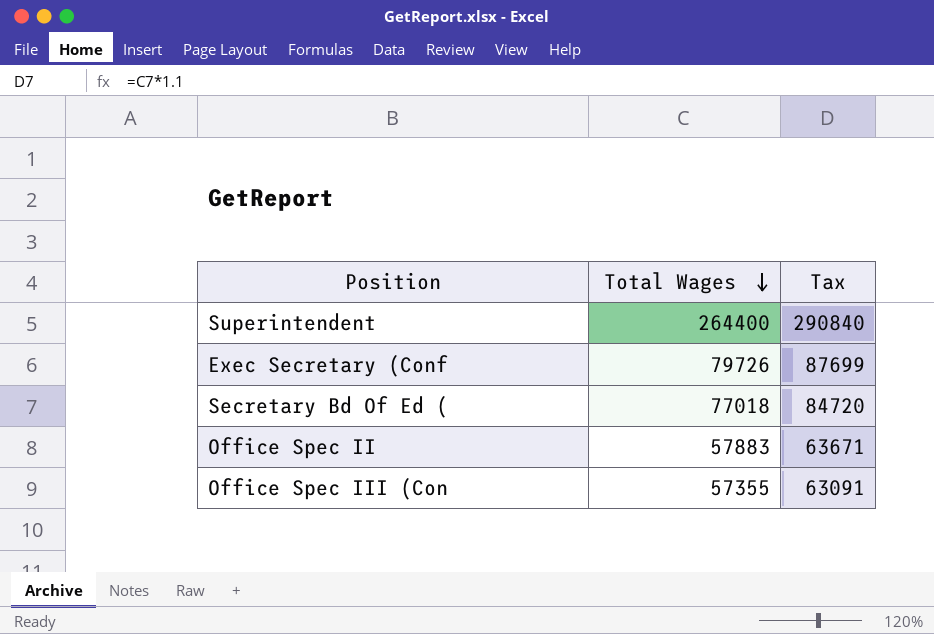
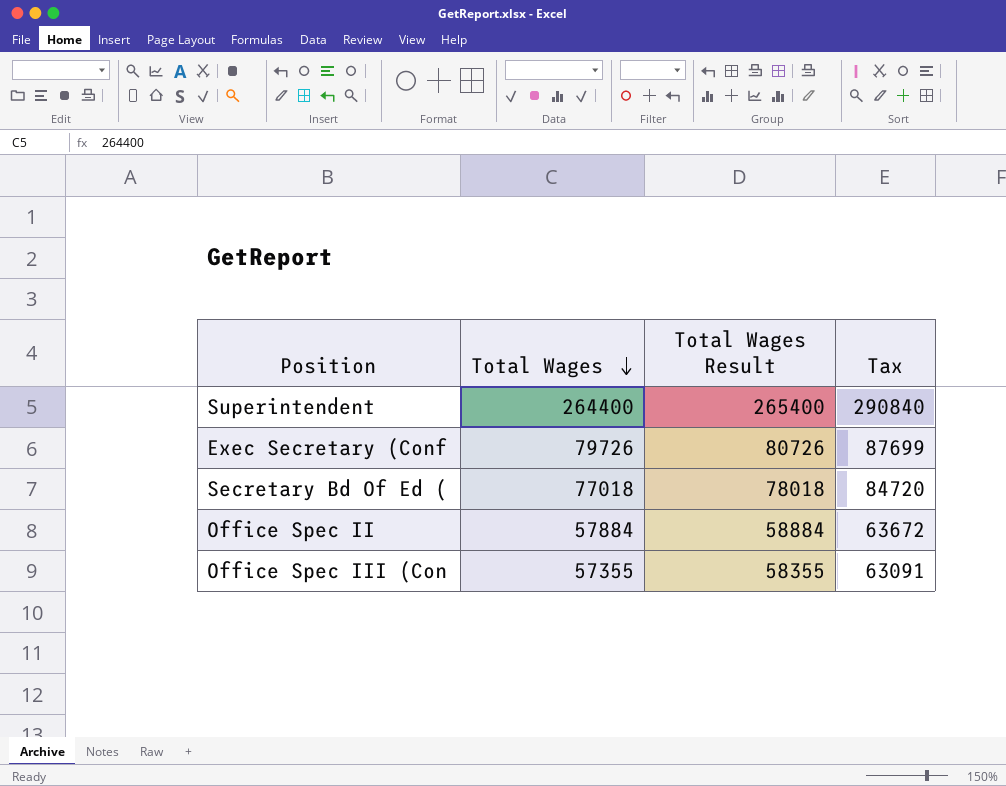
column Total Wages Result | formula: none -> [Total Wages] + 1000
Office Spec II | Total Wages: 57883 -> 57884
Office Spec II | Tax: 63671 -> 63672

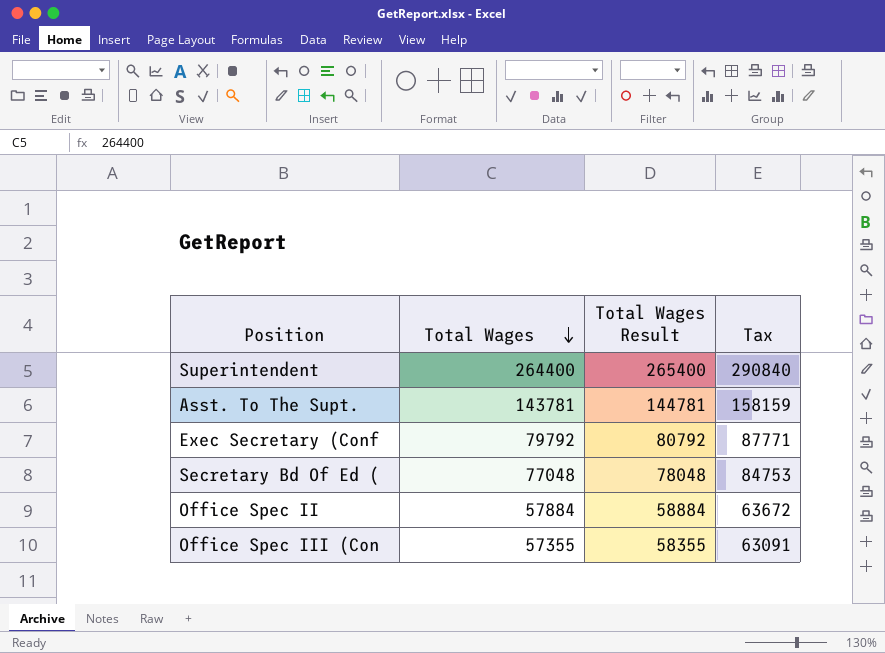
row Asst. To The Supt.: none -> 143781 | 144781 | 158159
Exec Secretary (Conf | Total Wages: 79726 -> 79792
Exec Secretary (Conf | Total Wages Result: 80726 -> 80792
Exec Secretary (Conf | Tax: 87699 -> 87771
Secretary Bd Of Ed ( | Total Wages: 77018 -> 77048
Secretary Bd Of Ed ( | Total Wages Result: 78018 -> 78048
Secretary Bd Of Ed ( | Tax: 84720 -> 84753

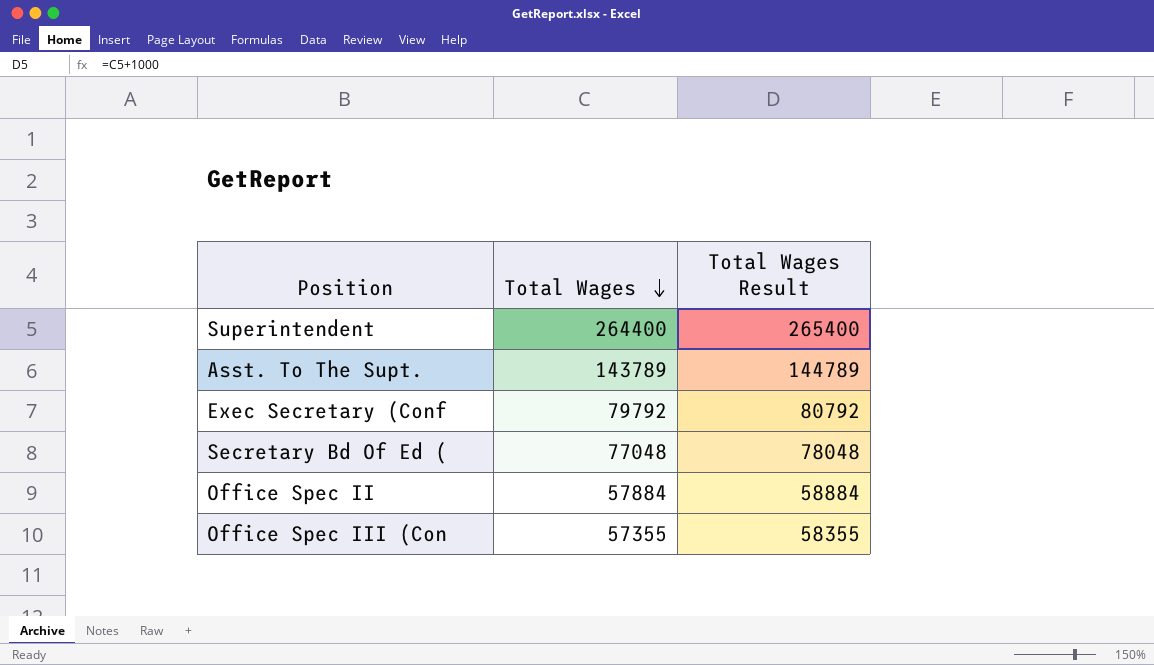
column Tax | formula: [Total Wages] * 1.1 -> none
Asst. To The Supt. | Total Wages: 143781 -> 143789
Asst. To The Supt. | Total Wages Result: 144781 -> 144789

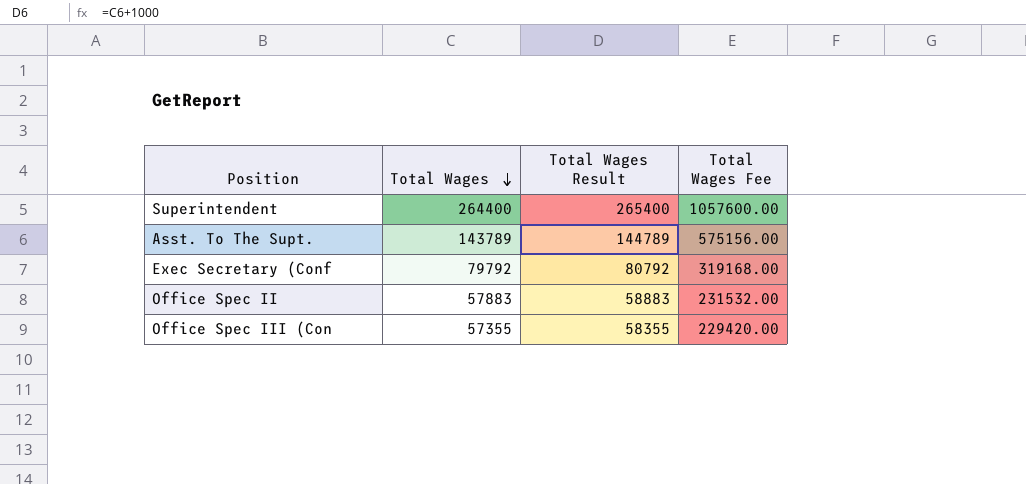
column Total Wages Fee | formula: none -> [Total Wages] * 4
row Secretary Bd Of Ed (: 77048 | 78048 -> none
Office Spec II | Total Wages: 57884 -> 57883
Office Spec II | Total Wages Result: 58884 -> 58883

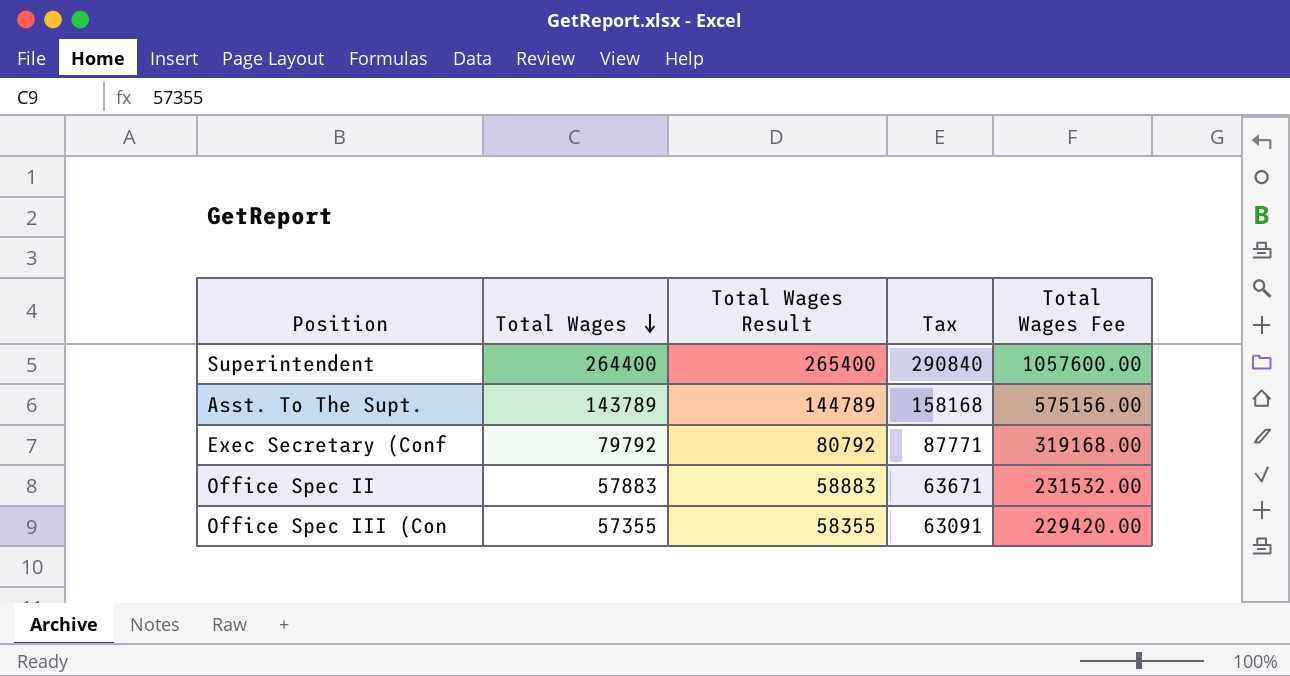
column Tax | formula: none -> [Total Wages] * 1.1

